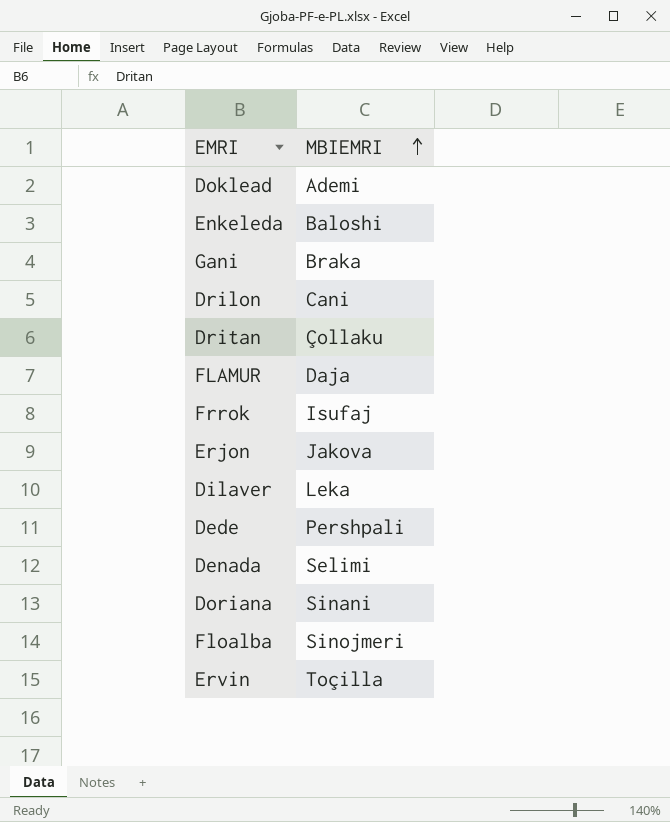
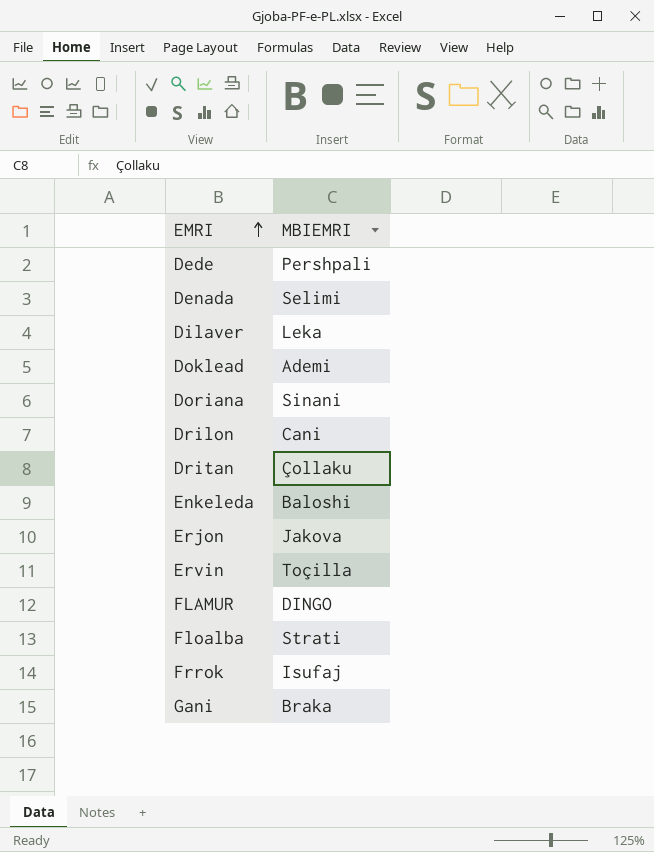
row order: MBIEMRI ascending -> EMRI ascending
FLAMUR | MBIEMRI: Daja -> DINGO
Floalba | MBIEMRI: Sinojmeri -> Strati

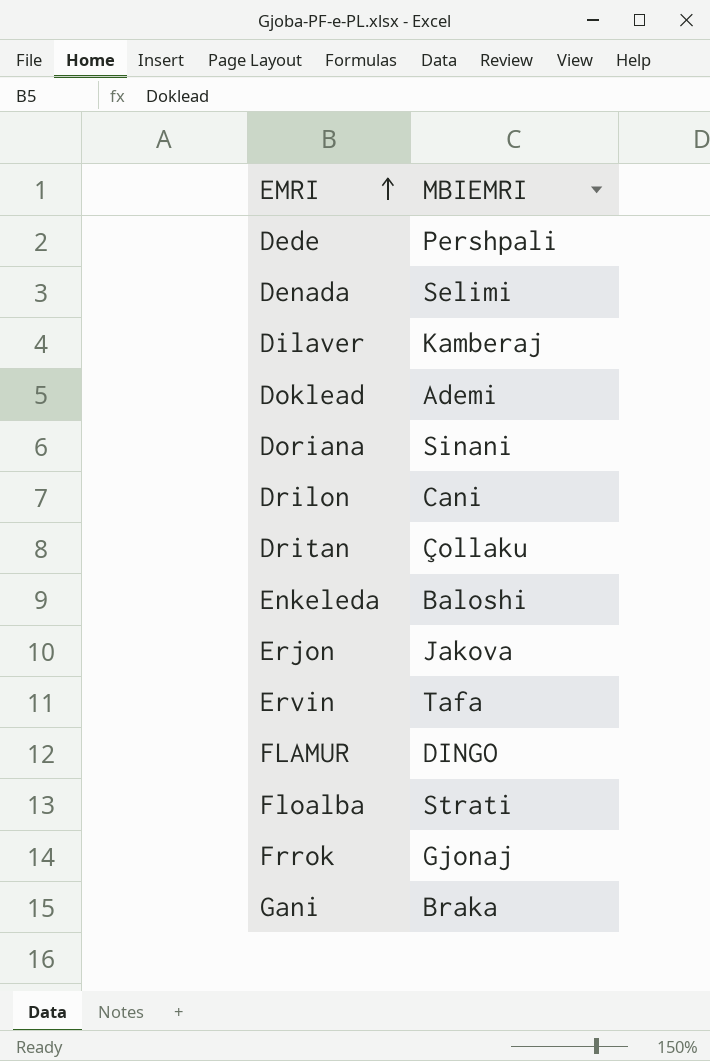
Dilaver | MBIEMRI: Leka -> Kamberaj
Ervin | MBIEMRI: Toçilla -> Tafa
Frrok | MBIEMRI: Isufaj -> Gjonaj

